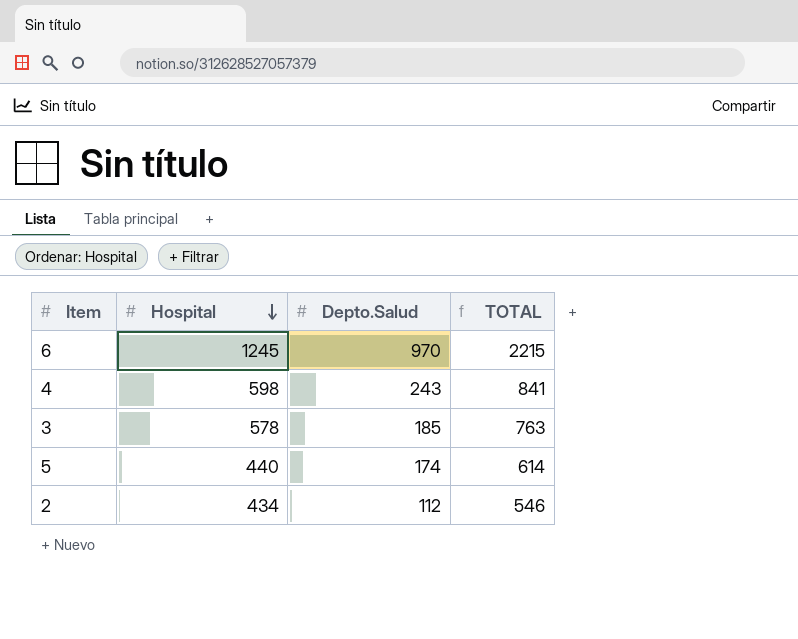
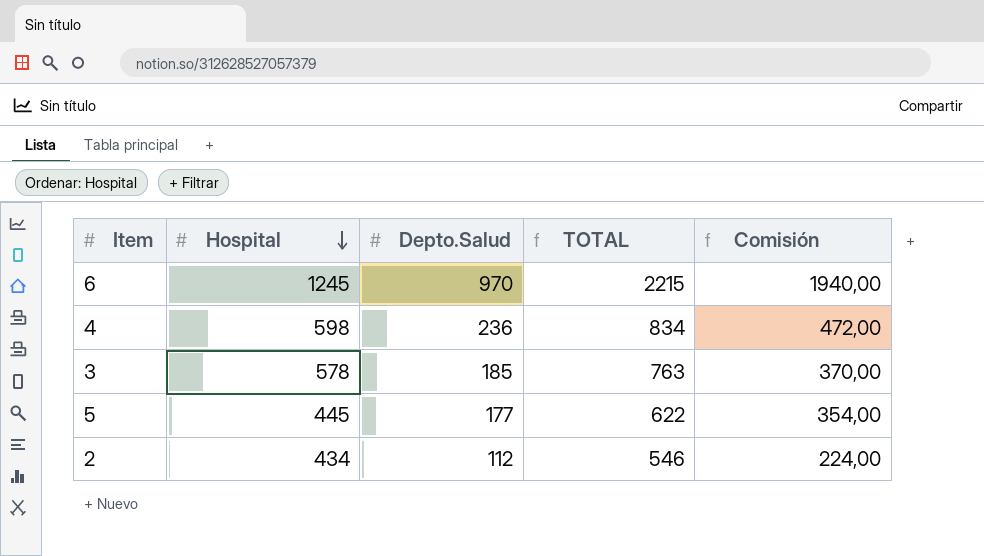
column Comisión | formula: none -> [Depto.Salud] * 2
4 | Depto.Salud: 243 -> 236
4 | TOTAL: 841 -> 834
5 | Hospital: 440 -> 445
5 | Depto.Salud: 174 -> 177
5 | TOTAL: 614 -> 622

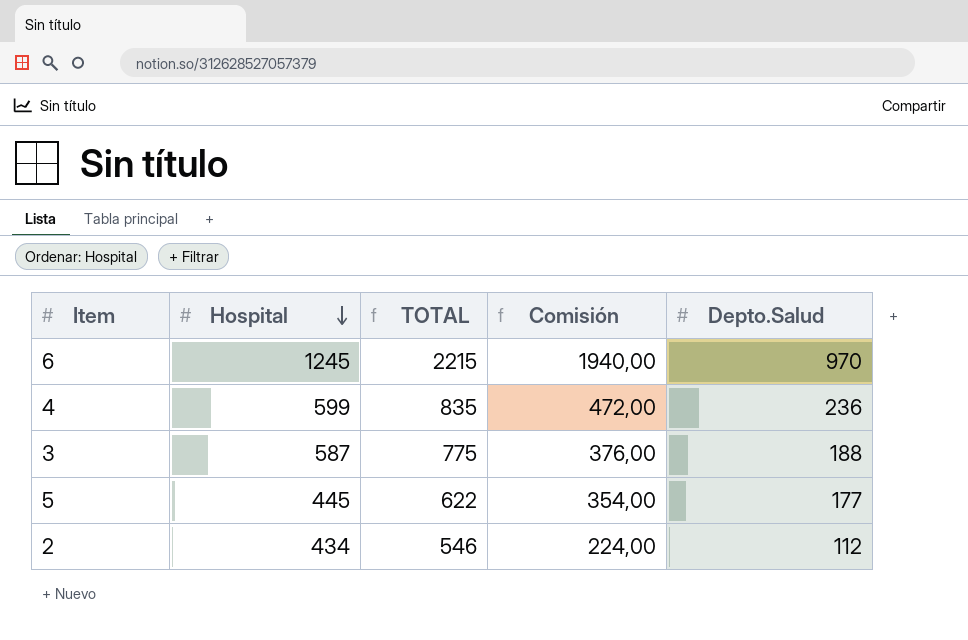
column Depto.Salud | position: 3 -> 5
4 | Hospital: 598 -> 599
4 | TOTAL: 834 -> 835
3 | Hospital: 578 -> 587
3 | TOTAL: 763 -> 775
3 | Comisión: 370,00 -> 376,00
3 | Depto.Salud: 185 -> 188

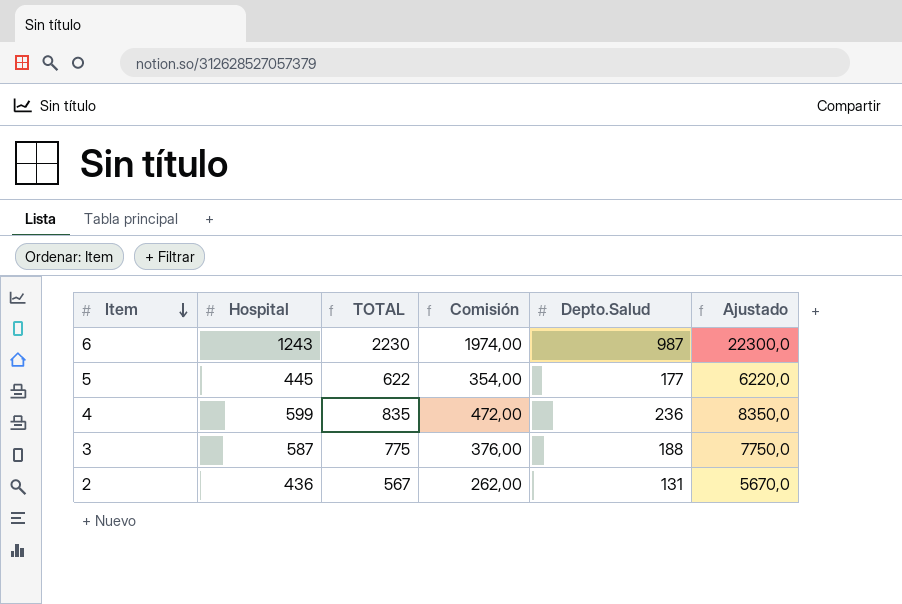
row order: Hospital descending -> Item descending
column Ajustado | formula: none -> [TOTAL] * 10
6 | Hospital: 1245 -> 1243
6 | TOTAL: 2215 -> 2230
6 | Comisión: 1940,00 -> 1974,00
6 | Depto.Salud: 970 -> 987
2 | Hospital: 434 -> 436
2 | TOTAL: 546 -> 567
2 | Comisión: 224,00 -> 262,00
2 | Depto.Salud: 112 -> 131

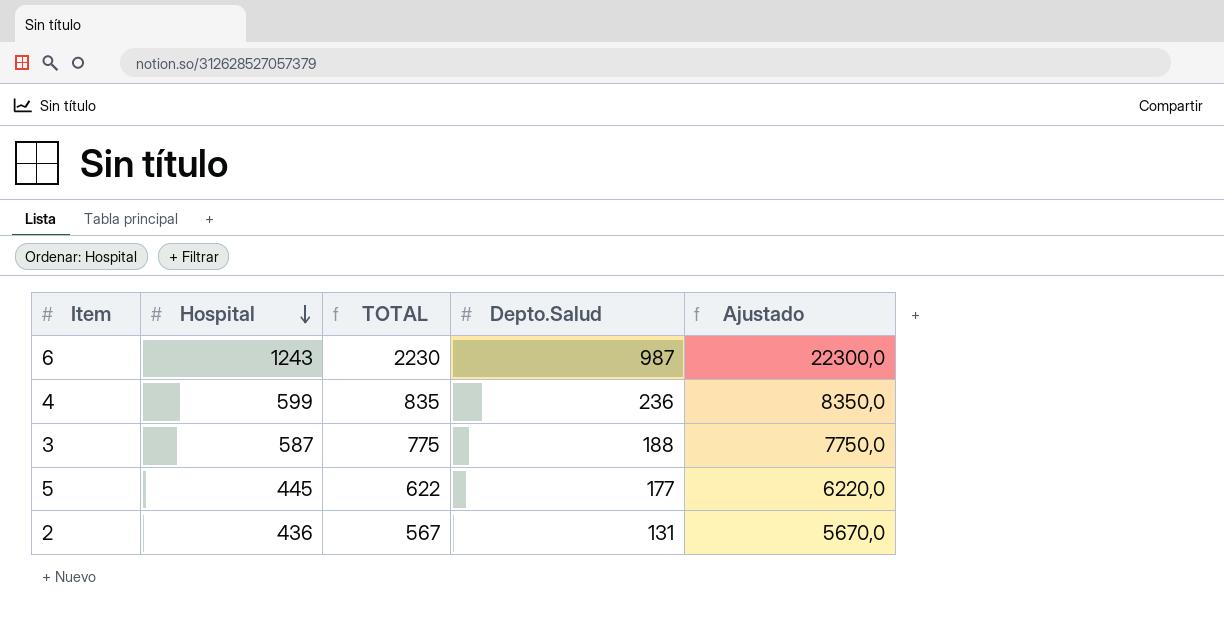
row order: Item descending -> Hospital descending
column Comisión | formula: [Depto.Salud] * 2 -> none

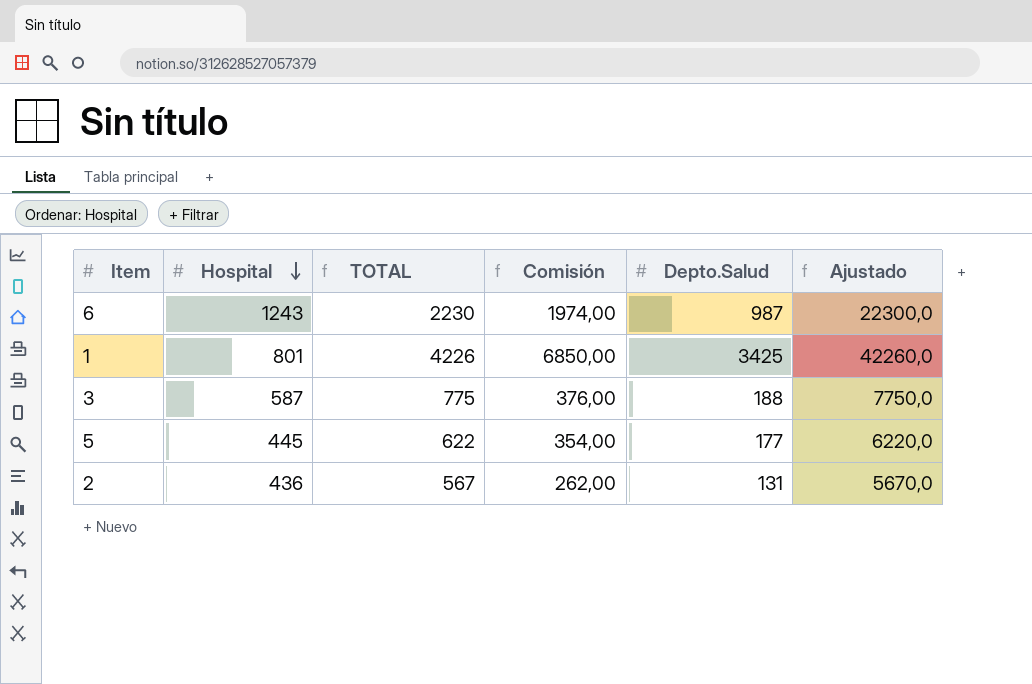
column Comisión | formula: none -> [Depto.Salud] * 2
row 4: 599 | 835 | 236 | 8350,0 -> none
row 1: none -> 801 | 4226 | 6850,00 | 3425 | 42260,0

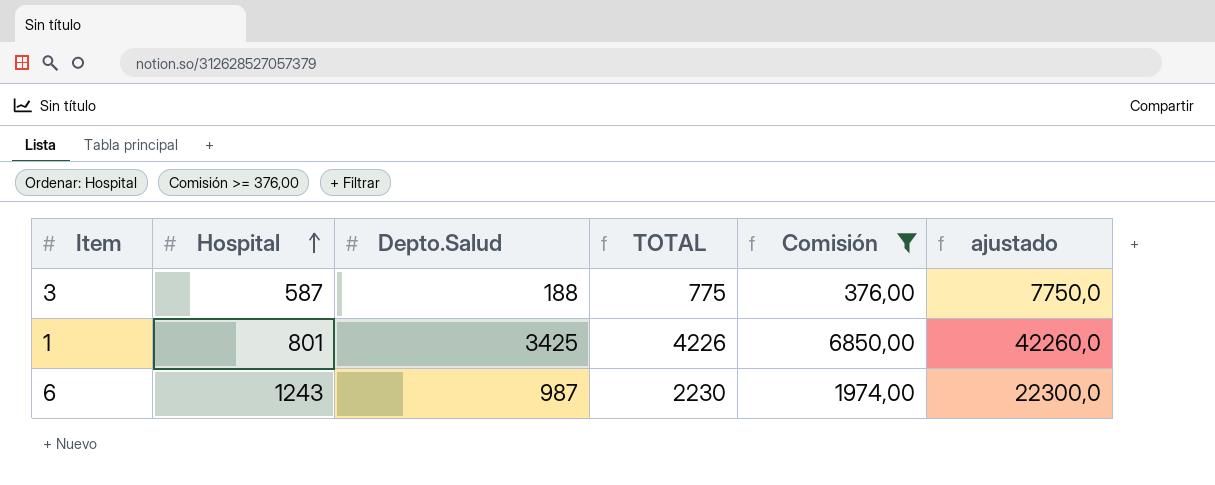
filter: none -> Comisión >= 376,00
row order: Hospital descending -> Hospital ascending
column Depto.Salud | position: 5 -> 3
column name: Ajustado -> ajustado

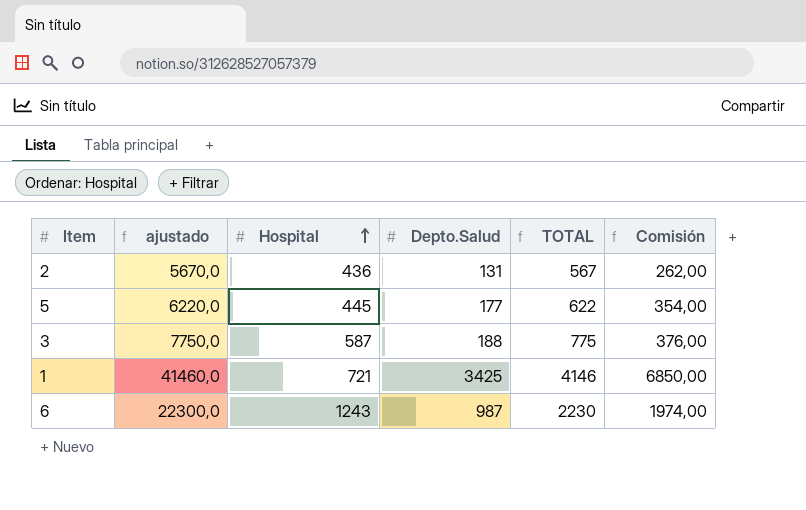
filter: Comisión >= 376,00 -> none
column ajustado | position: 6 -> 2
1 | ajustado: 42260,0 -> 41460,0
1 | Hospital: 801 -> 721
1 | TOTAL: 4226 -> 4146

